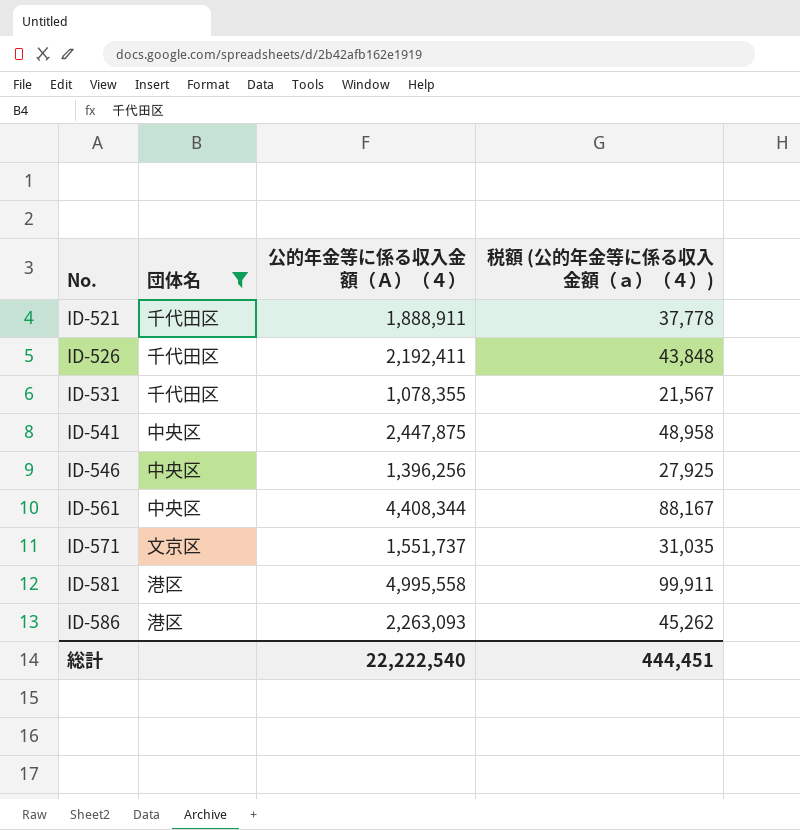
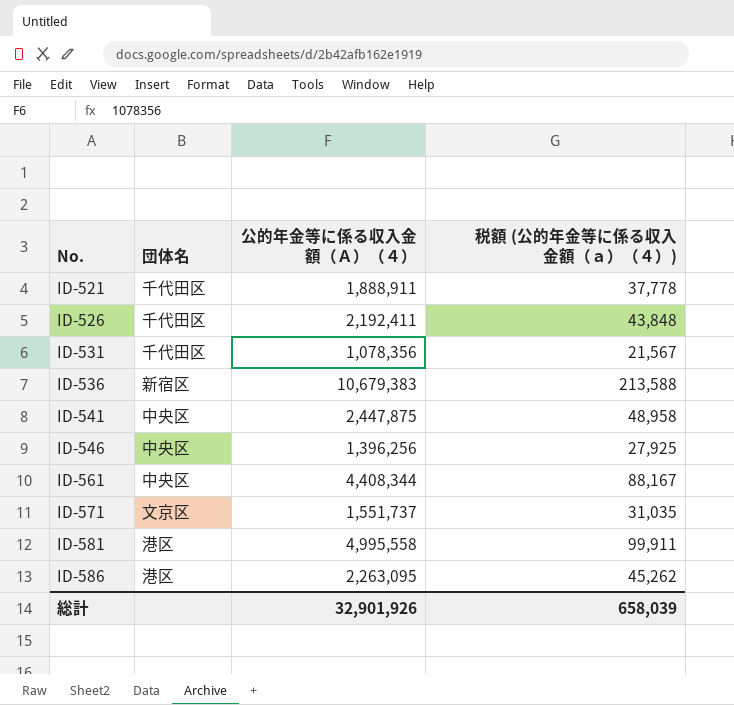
filter: 団体名 != 新宿区 -> none
ID-531 | 公的年金等に係る収入金額（Ａ）（４）: 1,078,355 -> 1,078,356
ID-586 | 公的年金等に係る収入金額（Ａ）（４）: 2,263,093 -> 2,263,095
総計 | 公的年金等に係る収入金額（Ａ）（４）: 22,222,540 -> 32,901,926
総計 | 税額 (公的年金等に係る収入金額（ａ）（４）): 444,451 -> 658,039

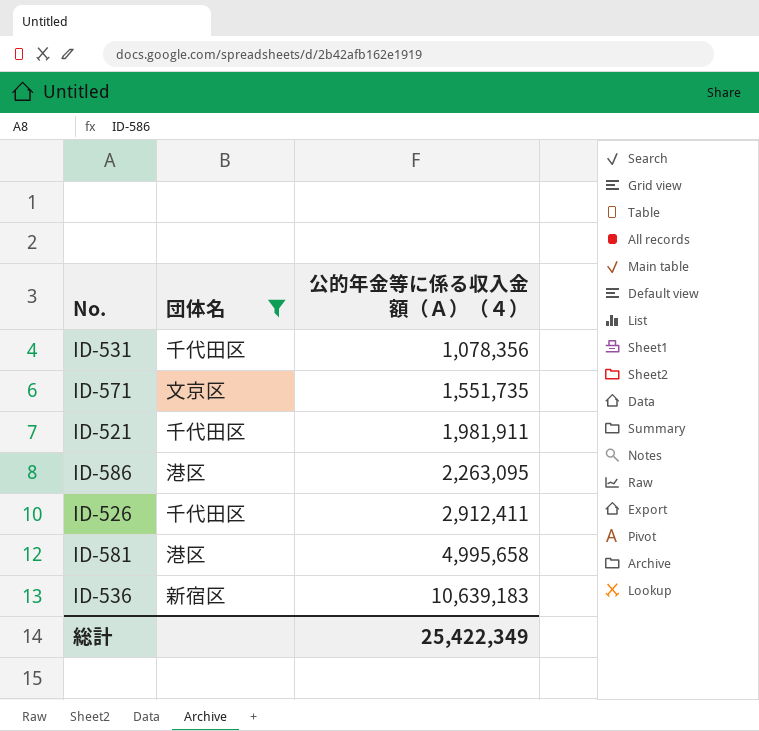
filter: none -> 団体名 != 中央区
row order: No. ascending -> 公的年金等に係る収入金額（Ａ）（４） ascending
column 税額 (公的年金等に係る収入金額（ａ）（４）) | formula: [公的年金等に係る収入金額（Ａ）（４）] * 0.02 -> none
ID-571 | 公的年金等に係る収入金額（Ａ）（４）: 1,551,737 -> 1,551,735
ID-521 | 公的年金等に係る収入金額（Ａ）（４）: 1,888,911 -> 1,981,911
ID-526 | 公的年金等に係る収入金額（Ａ）（４）: 2,192,411 -> 2,912,411
ID-581 | 公的年金等に係る収入金額（Ａ）（４）: 4,995,558 -> 4,995,658
ID-536 | 公的年金等に係る収入金額（Ａ）（４）: 10,679,383 -> 10,639,183
総計 | 公的年金等に係る収入金額（Ａ）（４）: 32,901,926 -> 25,422,349

